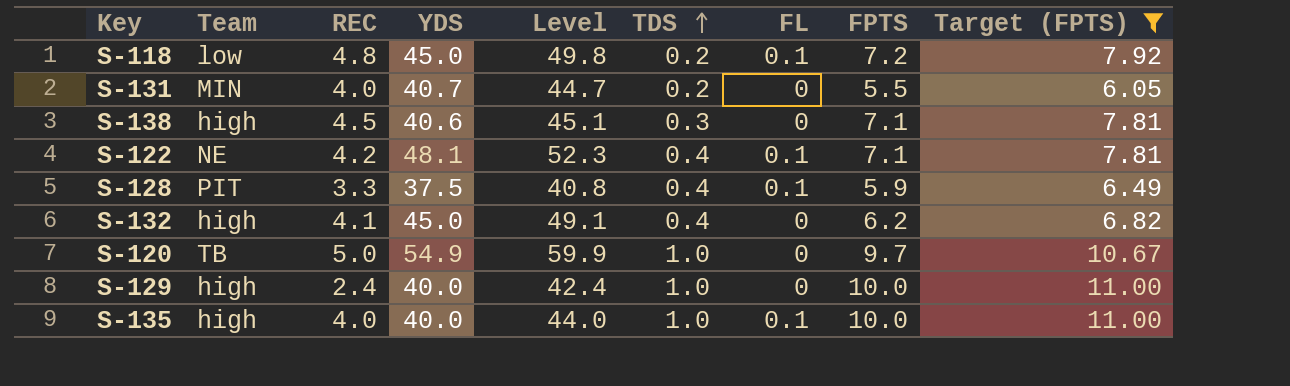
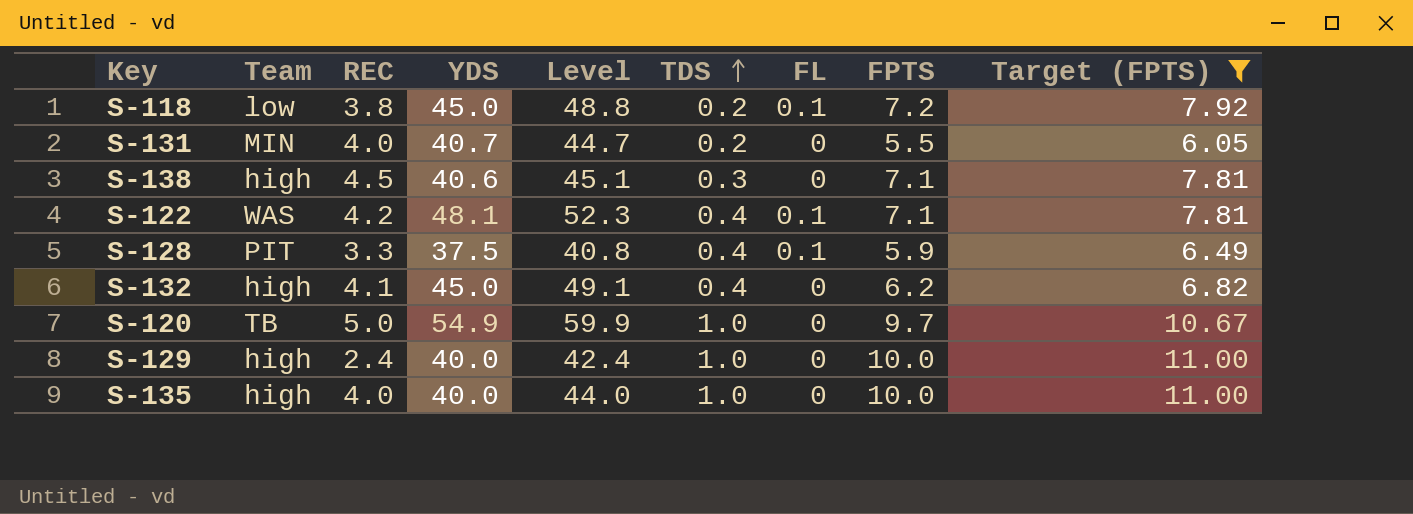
S-118 | REC: 4.8 -> 3.8
S-118 | Level: 49.8 -> 48.8
S-122 | Team: NE -> WAS
S-135 | FL: 0.1 -> 0

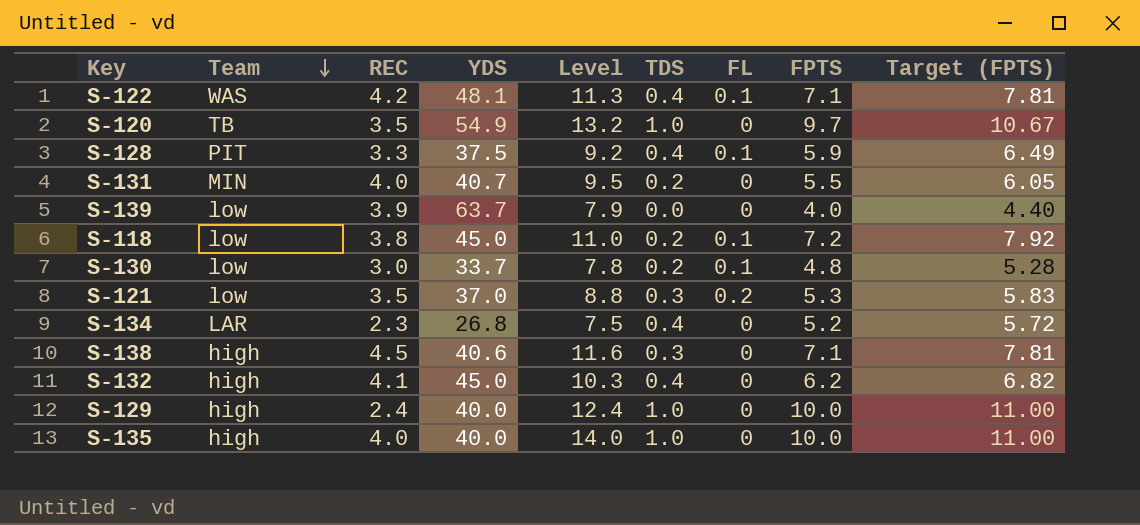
filter: Target (FPTS) >= 6.05 -> none
row order: TDS ascending -> Team descending
column Level | formula: [REC] + [YDS] -> [REC] + [FPTS]
S-120 | REC: 5.0 -> 3.5

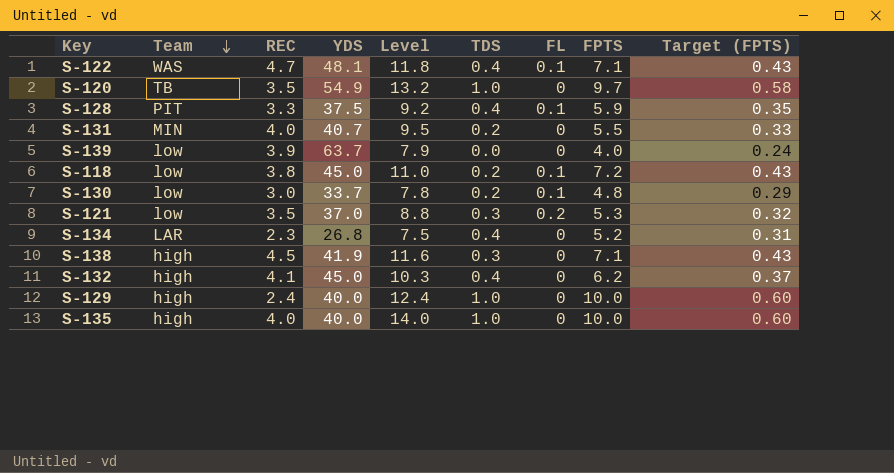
column Target (FPTS) | formula: [FPTS] * 1.1 -> [FPTS] * 0.06
S-122 | REC: 4.2 -> 4.7
S-122 | Level: 11.3 -> 11.8
S-138 | YDS: 40.6 -> 41.9

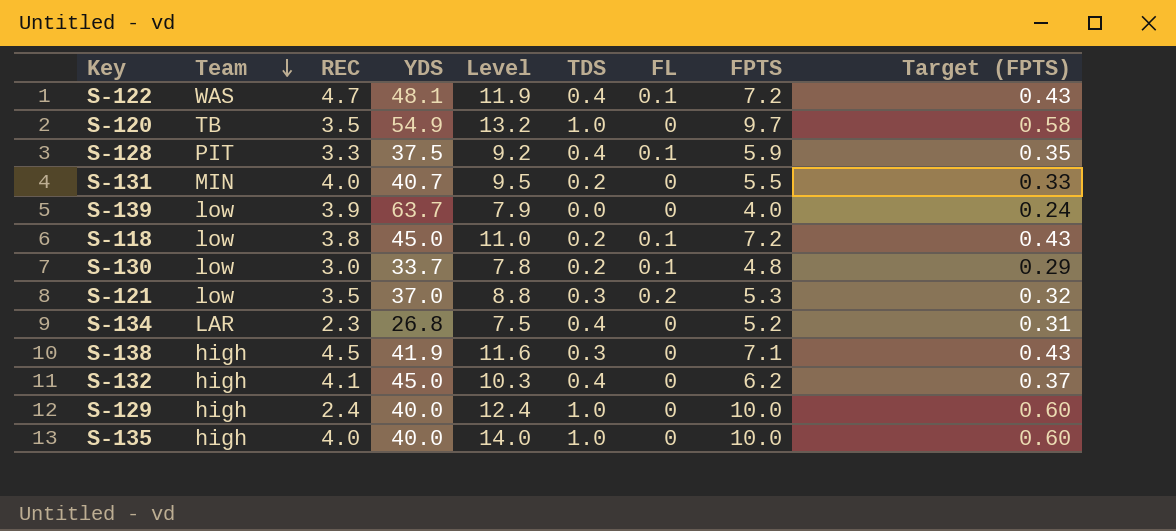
S-122 | Level: 11.8 -> 11.9
S-122 | FPTS: 7.1 -> 7.2

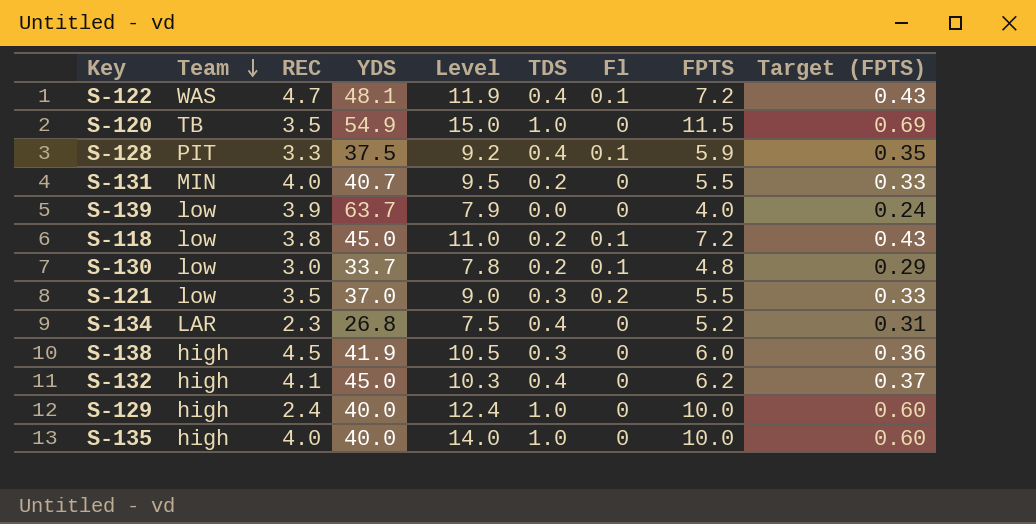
column name: FL -> Fl
S-120 | Level: 13.2 -> 15.0
S-120 | FPTS: 9.7 -> 11.5
S-120 | Target (FPTS): 0.58 -> 0.69
S-121 | Level: 8.8 -> 9.0
S-121 | FPTS: 5.3 -> 5.5
S-121 | Target (FPTS): 0.32 -> 0.33
S-138 | Level: 11.6 -> 10.5
S-138 | FPTS: 7.1 -> 6.0
S-138 | Target (FPTS): 0.43 -> 0.36

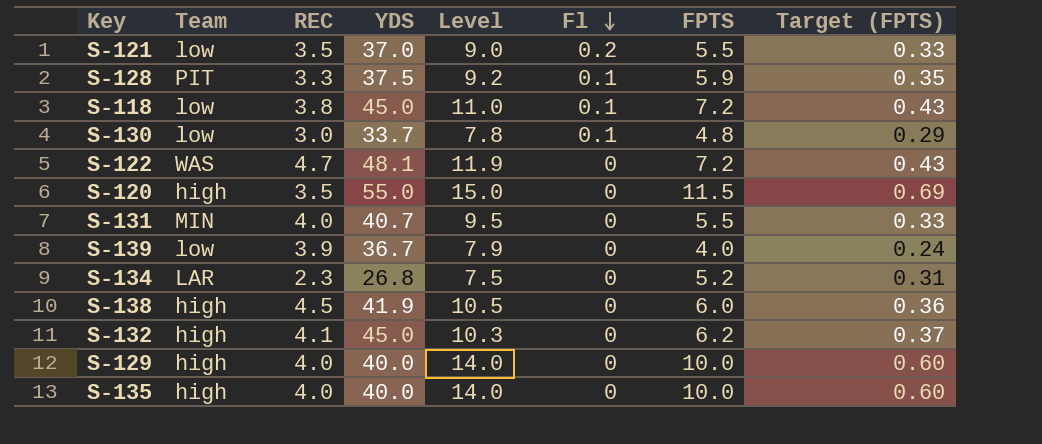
row order: Team descending -> Fl descending
column TDS | position: 6 -> none
S-122 | Fl: 0.1 -> 0
S-120 | Team: TB -> high
S-120 | YDS: 54.9 -> 55.0
S-139 | YDS: 63.7 -> 36.7
S-129 | REC: 2.4 -> 4.0
S-129 | Level: 12.4 -> 14.0

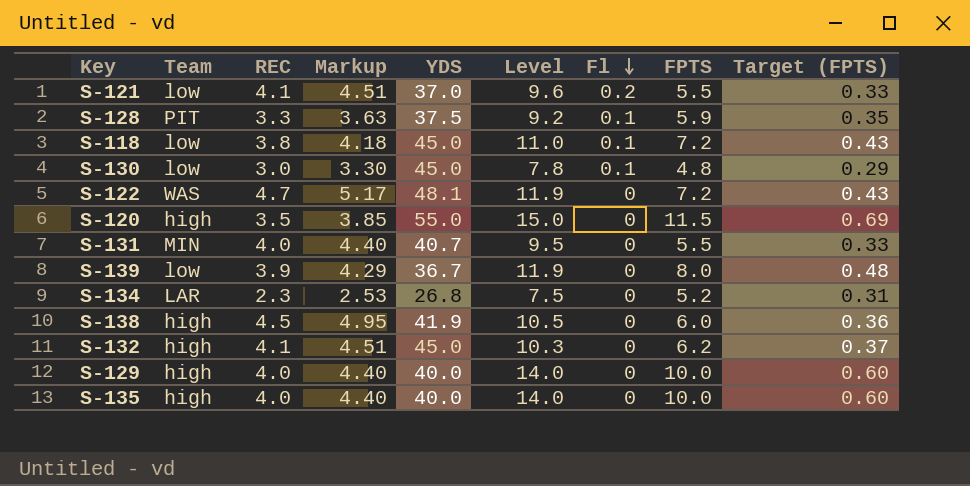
column Markup | formula: none -> [REC] * 1.1
S-121 | REC: 3.5 -> 4.1
S-121 | Level: 9.0 -> 9.6
S-130 | YDS: 33.7 -> 45.0
S-139 | Level: 7.9 -> 11.9
S-139 | FPTS: 4.0 -> 8.0
S-139 | Target (FPTS): 0.24 -> 0.48

